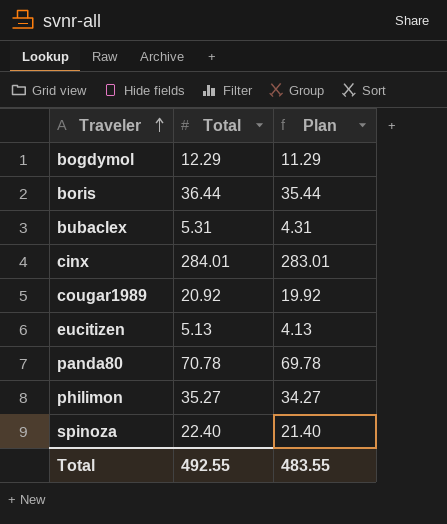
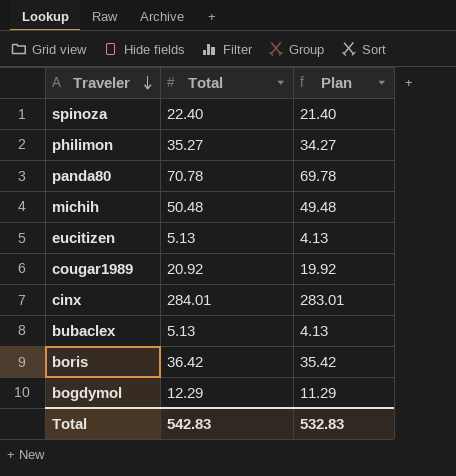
row order: Traveler ascending -> Traveler descending
row michih: none -> 50.48 | 49.48
bubaclex | Total: 5.31 -> 5.13
bubaclex | Plan: 4.31 -> 4.13
boris | Total: 36.44 -> 36.42
boris | Plan: 35.44 -> 35.42
Total | Total: 492.55 -> 542.83
Total | Plan: 483.55 -> 532.83

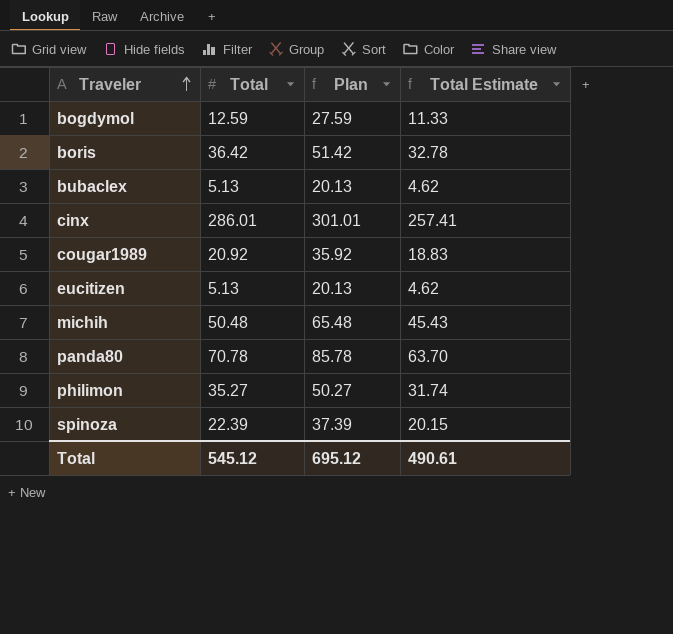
row order: Traveler descending -> Traveler ascending
column Plan | formula: [Total] - 1 -> [Total] + 15
column Total Estimate | formula: none -> [Total] * 0.9
bogdymol | Total: 12.29 -> 12.59
cinx | Total: 284.01 -> 286.01
spinoza | Total: 22.40 -> 22.39
Total | Total: 542.83 -> 545.12
Total | Plan: 532.83 -> 695.12

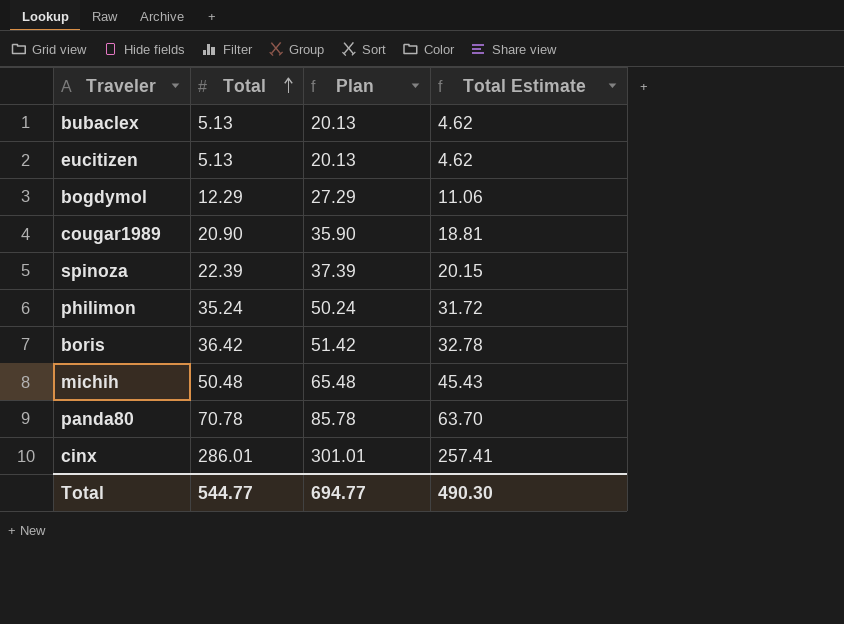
row order: Traveler ascending -> Total ascending
bogdymol | Total: 12.59 -> 12.29
bogdymol | Plan: 27.59 -> 27.29
bogdymol | Total Estimate: 11.33 -> 11.06
cougar1989 | Total: 20.92 -> 20.90
cougar1989 | Plan: 35.92 -> 35.90
cougar1989 | Total Estimate: 18.83 -> 18.81
philimon | Total: 35.27 -> 35.24
philimon | Plan: 50.27 -> 50.24
philimon | Total Estimate: 31.74 -> 31.72
Total | Total: 545.12 -> 544.77
Total | Plan: 695.12 -> 694.77
Total | Total Estimate: 490.61 -> 490.30

